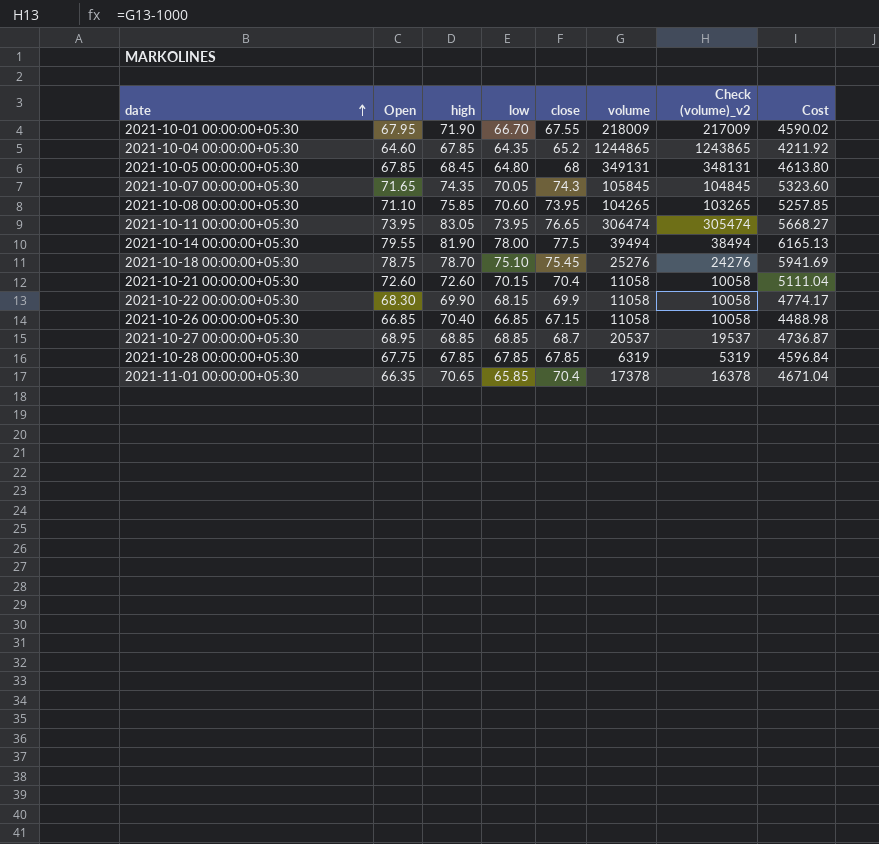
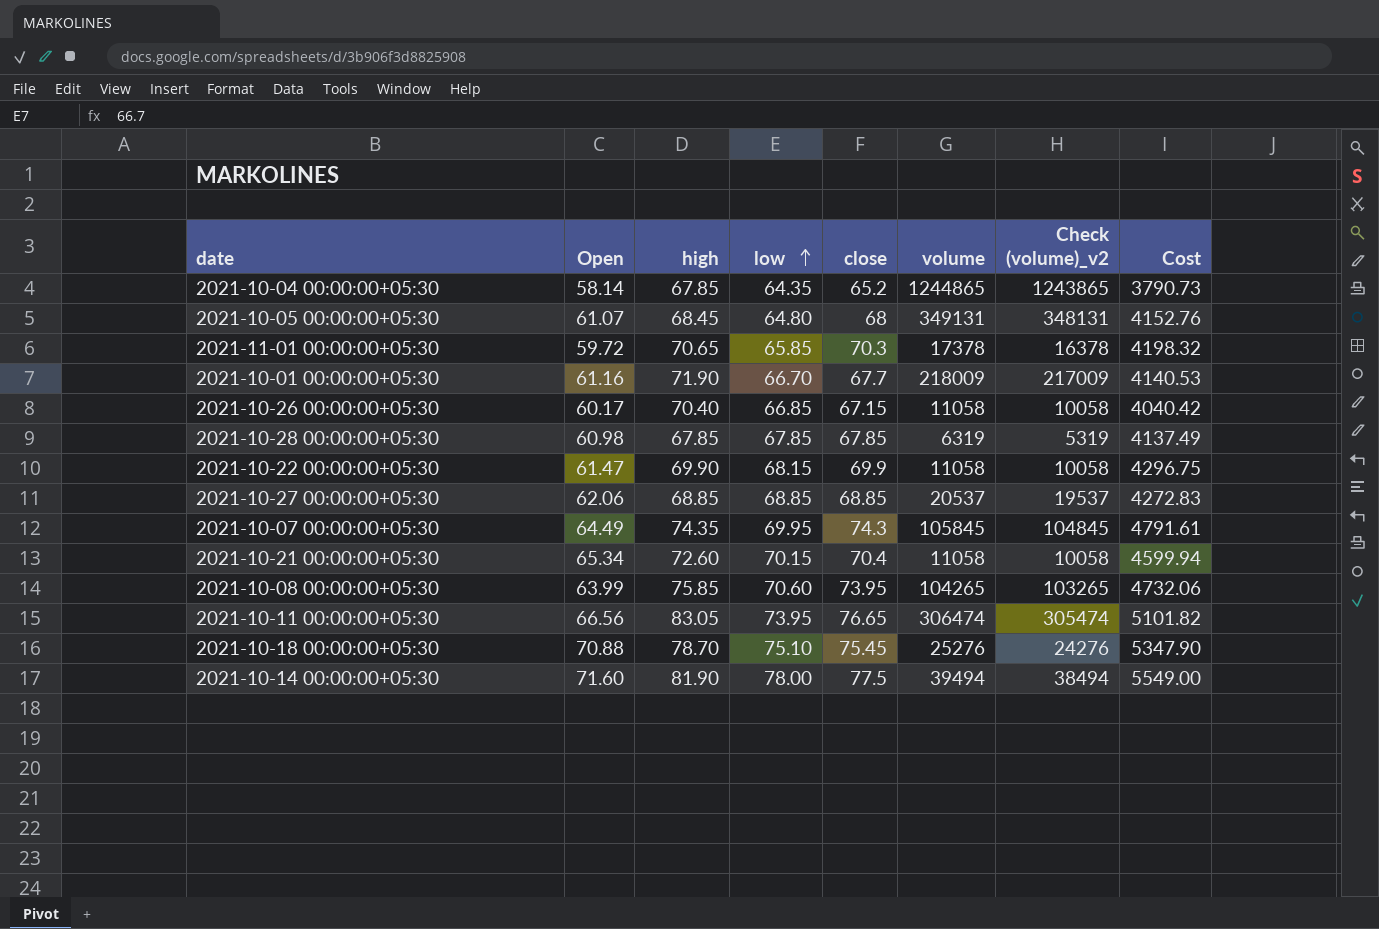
row order: date ascending -> low ascending
2021-10-04 00:00:00+05:30 | Open: 64.60 -> 58.14
2021-10-04 00:00:00+05:30 | Cost: 4211.92 -> 3790.73
2021-10-05 00:00:00+05:30 | Open: 67.85 -> 61.07
2021-10-05 00:00:00+05:30 | Cost: 4613.80 -> 4152.76
2021-11-01 00:00:00+05:30 | Open: 66.35 -> 59.72
2021-11-01 00:00:00+05:30 | close: 70.4 -> 70.3
2021-11-01 00:00:00+05:30 | Cost: 4671.04 -> 4198.32
2021-10-01 00:00:00+05:30 | Open: 67.95 -> 61.16
2021-10-01 00:00:00+05:30 | close: 67.55 -> 67.7
2021-10-01 00:00:00+05:30 | Cost: 4590.02 -> 4140.53
2021-10-26 00:00:00+05:30 | Open: 66.85 -> 60.17
2021-10-26 00:00:00+05:30 | Cost: 4488.98 -> 4040.42
2021-10-28 00:00:00+05:30 | Open: 67.75 -> 60.98
2021-10-28 00:00:00+05:30 | Cost: 4596.84 -> 4137.49
2021-10-22 00:00:00+05:30 | Open: 68.30 -> 61.47
2021-10-22 00:00:00+05:30 | Cost: 4774.17 -> 4296.75
2021-10-27 00:00:00+05:30 | Open: 68.95 -> 62.06
2021-10-27 00:00:00+05:30 | close: 68.7 -> 68.85
2021-10-27 00:00:00+05:30 | Cost: 4736.87 -> 4272.83
2021-10-07 00:00:00+05:30 | Open: 71.65 -> 64.49
2021-10-07 00:00:00+05:30 | low: 70.05 -> 69.95
2021-10-07 00:00:00+05:30 | Cost: 5323.60 -> 4791.61
2021-10-21 00:00:00+05:30 | Open: 72.60 -> 65.34
2021-10-21 00:00:00+05:30 | Cost: 5111.04 -> 4599.94
2021-10-08 00:00:00+05:30 | Open: 71.10 -> 63.99
2021-10-08 00:00:00+05:30 | Cost: 5257.85 -> 4732.06
2021-10-11 00:00:00+05:30 | Open: 73.95 -> 66.56
2021-10-11 00:00:00+05:30 | Cost: 5668.27 -> 5101.82
2021-10-18 00:00:00+05:30 | Open: 78.75 -> 70.88
2021-10-18 00:00:00+05:30 | Cost: 5941.69 -> 5347.90
2021-10-14 00:00:00+05:30 | Open: 79.55 -> 71.60
2021-10-14 00:00:00+05:30 | Cost: 6165.13 -> 5549.00

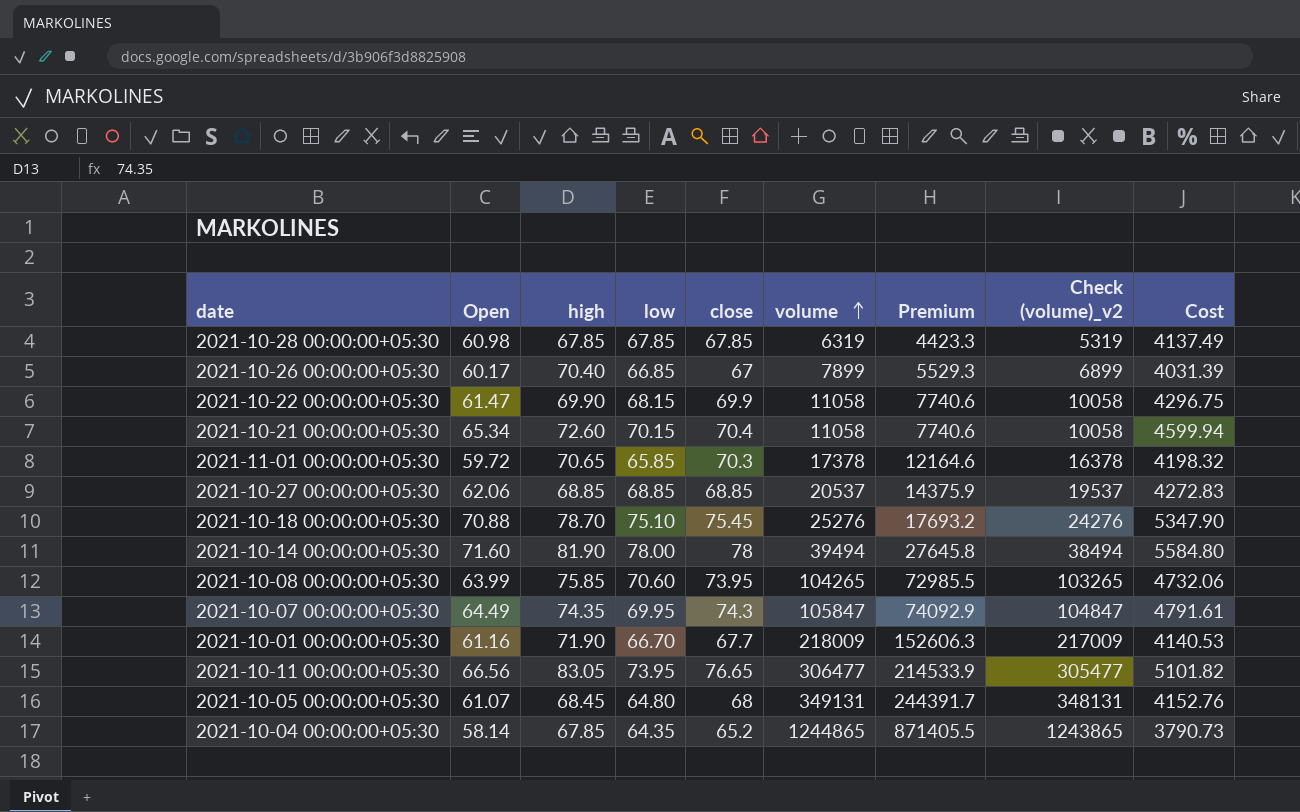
row order: low ascending -> volume ascending
column Premium | formula: none -> [volume] * 0.7
2021-10-26 00:00:00+05:30 | close: 67.15 -> 67
2021-10-26 00:00:00+05:30 | volume: 11058 -> 7899
2021-10-26 00:00:00+05:30 | Check (volume)_v2: 10058 -> 6899
2021-10-26 00:00:00+05:30 | Cost: 4040.42 -> 4031.39
2021-10-14 00:00:00+05:30 | close: 77.5 -> 78
2021-10-14 00:00:00+05:30 | Cost: 5549.00 -> 5584.80
2021-10-07 00:00:00+05:30 | volume: 105845 -> 105847
2021-10-07 00:00:00+05:30 | Check (volume)_v2: 104845 -> 104847
2021-10-11 00:00:00+05:30 | volume: 306474 -> 306477
2021-10-11 00:00:00+05:30 | Check (volume)_v2: 305474 -> 305477

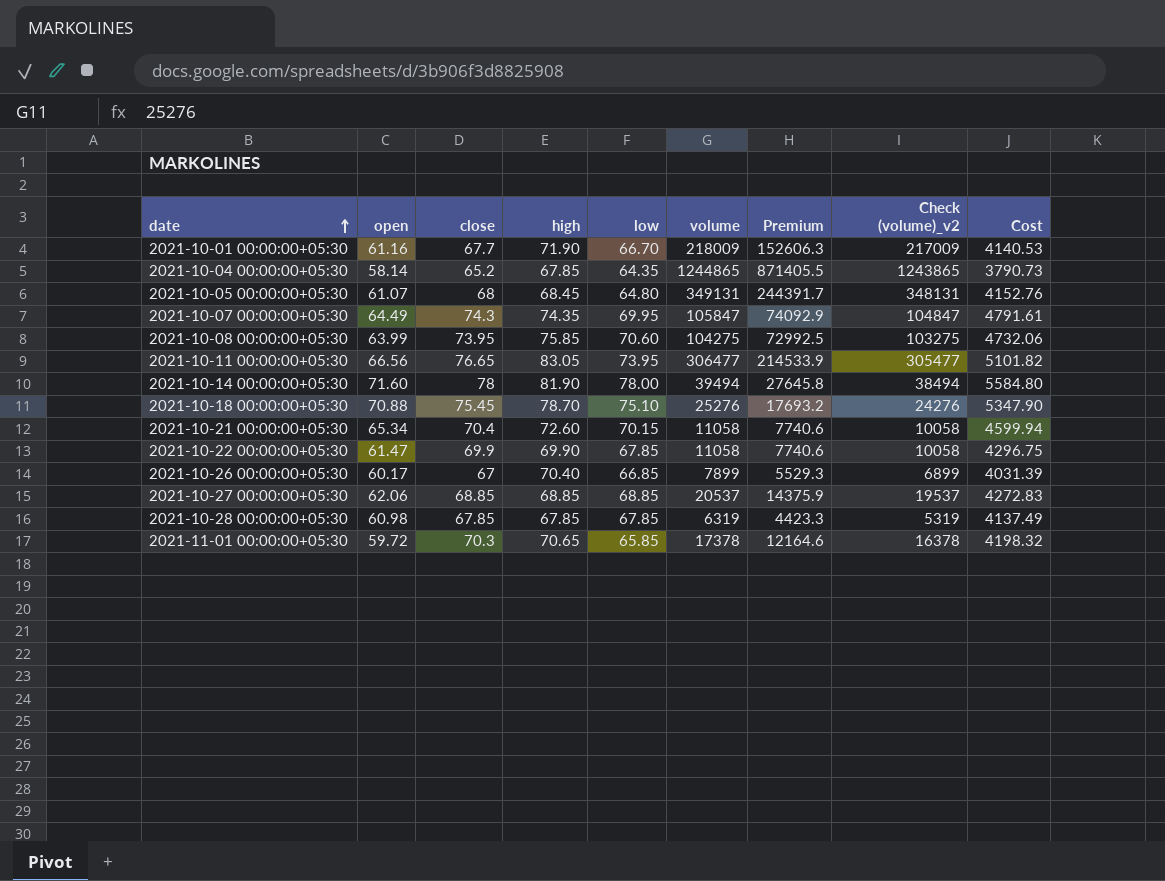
row order: volume ascending -> date ascending
column name: Open -> open
column close | position: 5 -> 3
2021-10-08 00:00:00+05:30 | volume: 104265 -> 104275
2021-10-08 00:00:00+05:30 | Premium: 72985.5 -> 72992.5
2021-10-08 00:00:00+05:30 | Check (volume)_v2: 103265 -> 103275
2021-10-22 00:00:00+05:30 | low: 68.15 -> 67.85

